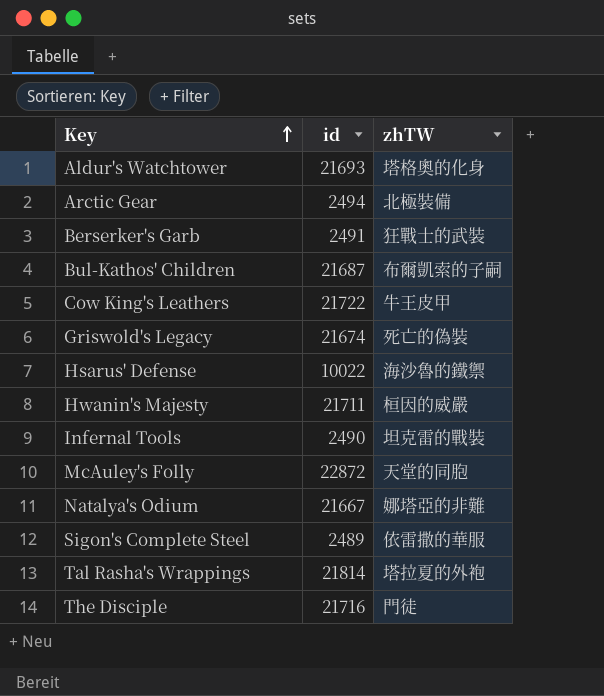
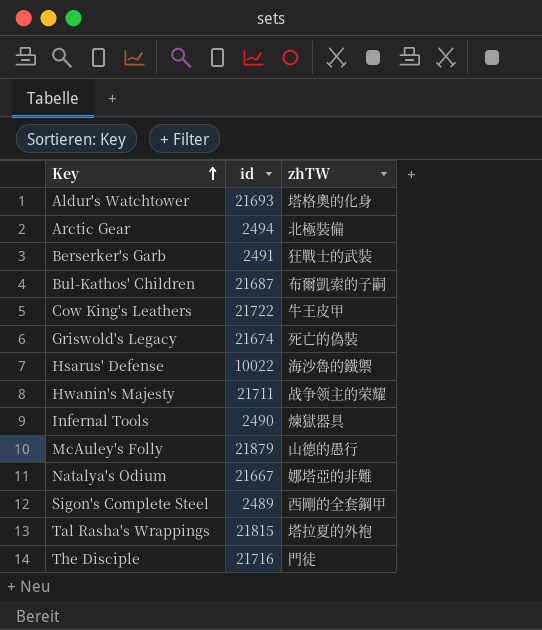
Hwanin's Majesty | zhTW: 桓因的威嚴 -> 战争领主的荣耀
Infernal Tools | zhTW: 坦克雷的戰裝 -> 煉獄器具
McAuley's Folly | id: 22872 -> 21879
McAuley's Folly | zhTW: 天堂的同胞 -> 山德的愚行
Sigon's Complete Steel | zhTW: 依雷撒的華服 -> 西剛的全套鋼甲
Tal Rasha's Wrappings | id: 21814 -> 21815

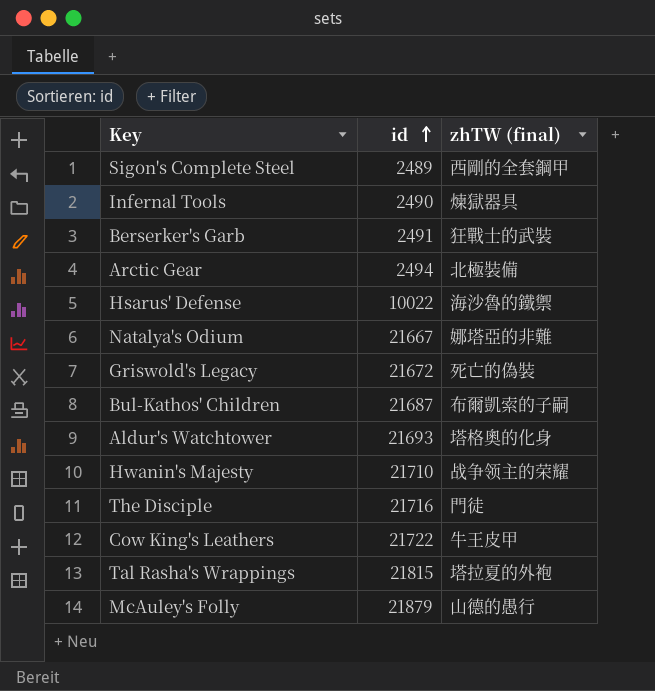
row order: Key ascending -> id ascending
column name: zhTW -> zhTW (final)
Griswold's Legacy | id: 21674 -> 21672
Hwanin's Majesty | id: 21711 -> 21710

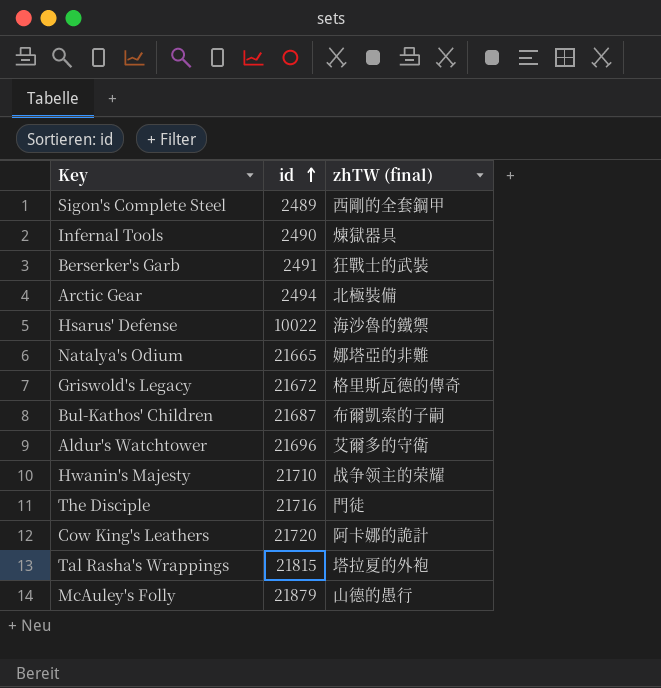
Natalya's Odium | id: 21667 -> 21665
Griswold's Legacy | zhTW (final): 死亡的偽裝 -> 格里斯瓦德的傳奇
Aldur's Watchtower | id: 21693 -> 21696
Aldur's Watchtower | zhTW (final): 塔格奧的化身 -> 艾爾多的守衛
Cow King's Leathers | id: 21722 -> 21720
Cow King's Leathers | zhTW (final): 牛王皮甲 -> 阿卡娜的詭計

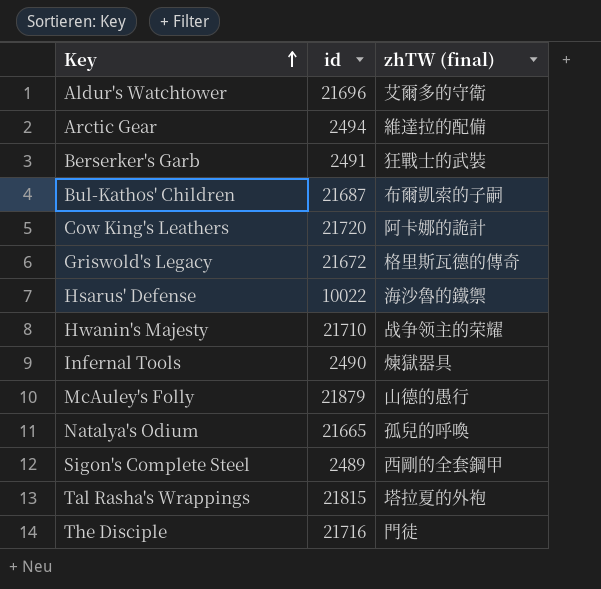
row order: id ascending -> Key ascending
Arctic Gear | zhTW (final): 北極裝備 -> 維達拉的配備
Natalya's Odium | zhTW (final): 娜塔亞的非難 -> 孤兒的呼喚

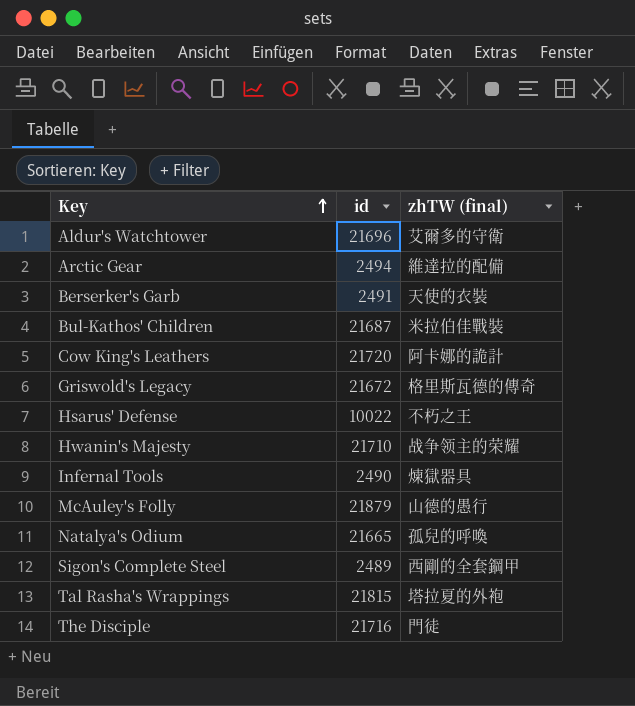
Berserker's Garb | zhTW (final): 狂戰士的武裝 -> 天使的衣裝
Bul-Kathos' Children | zhTW (final): 布爾凱索的子嗣 -> 米拉伯佳戰裝
Hsarus' Defense | zhTW (final): 海沙魯的鐵禦 -> 不朽之王

